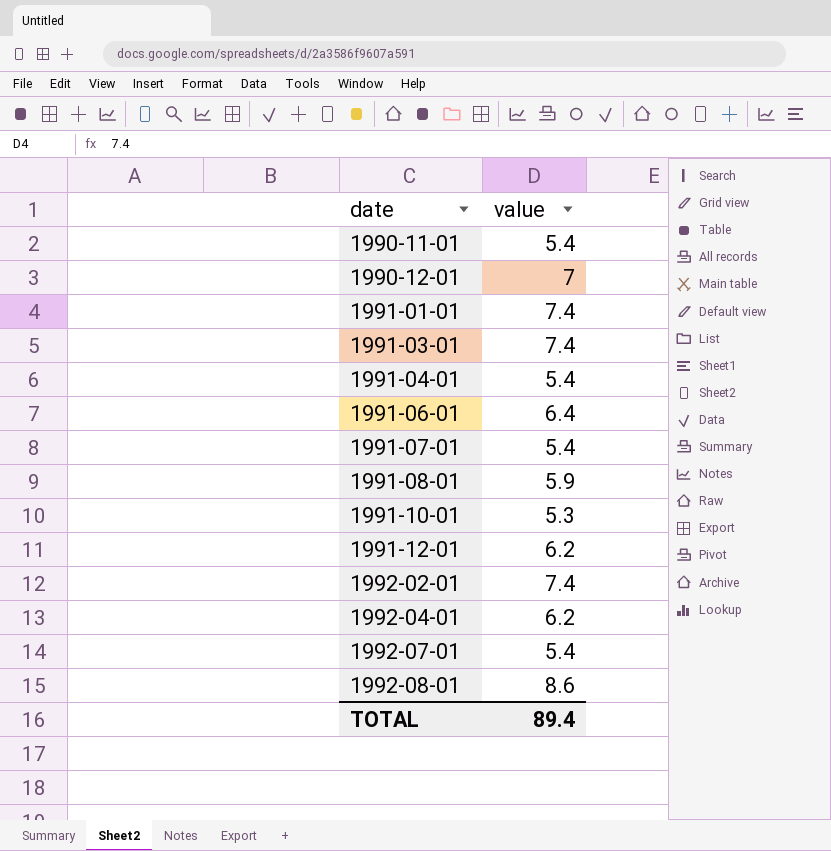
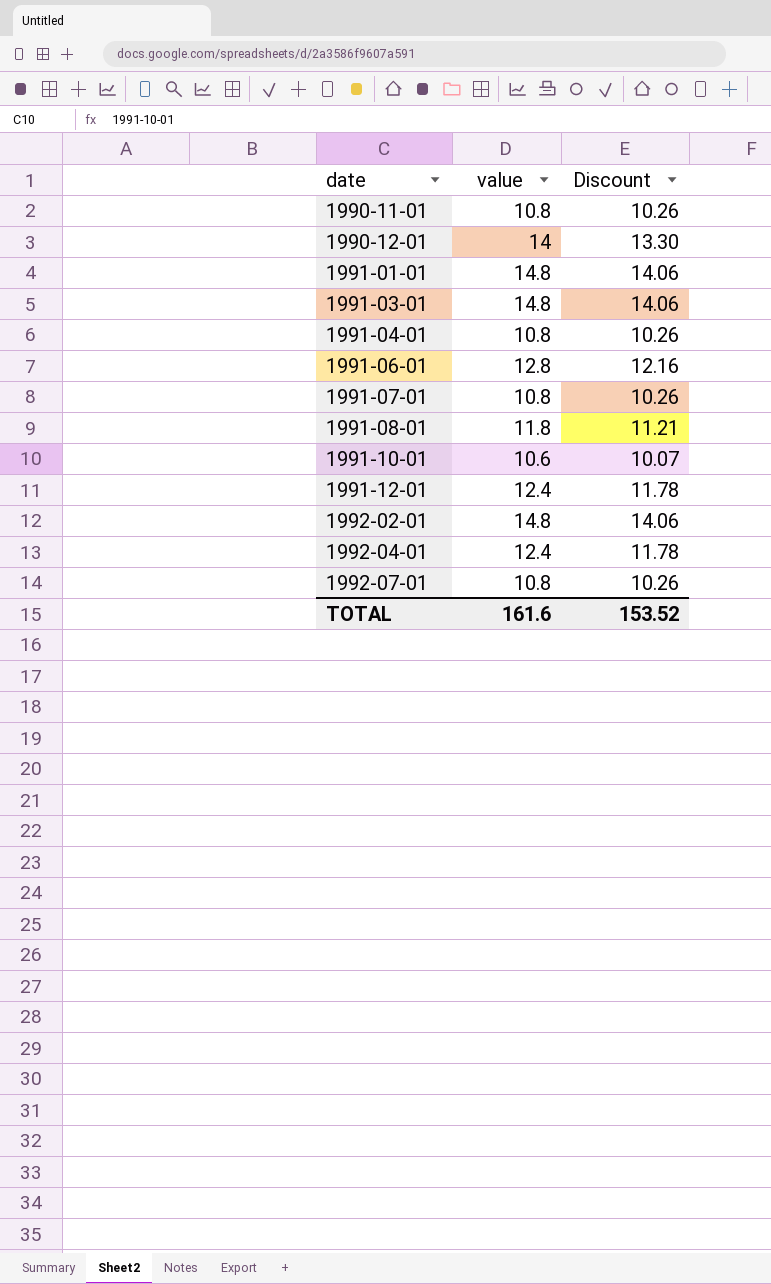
column Discount | formula: none -> [value] * 0.95
row 1992-08-01: 8.6 -> none
1990-11-01 | value: 5.4 -> 10.8
1990-12-01 | value: 7 -> 14
1991-01-01 | value: 7.4 -> 14.8
1991-03-01 | value: 7.4 -> 14.8
1991-04-01 | value: 5.4 -> 10.8
1991-06-01 | value: 6.4 -> 12.8
1991-07-01 | value: 5.4 -> 10.8
1991-08-01 | value: 5.9 -> 11.8
1991-10-01 | value: 5.3 -> 10.6
1991-12-01 | value: 6.2 -> 12.4
1992-02-01 | value: 7.4 -> 14.8
1992-04-01 | value: 6.2 -> 12.4
1992-07-01 | value: 5.4 -> 10.8
TOTAL | value: 89.4 -> 161.6

